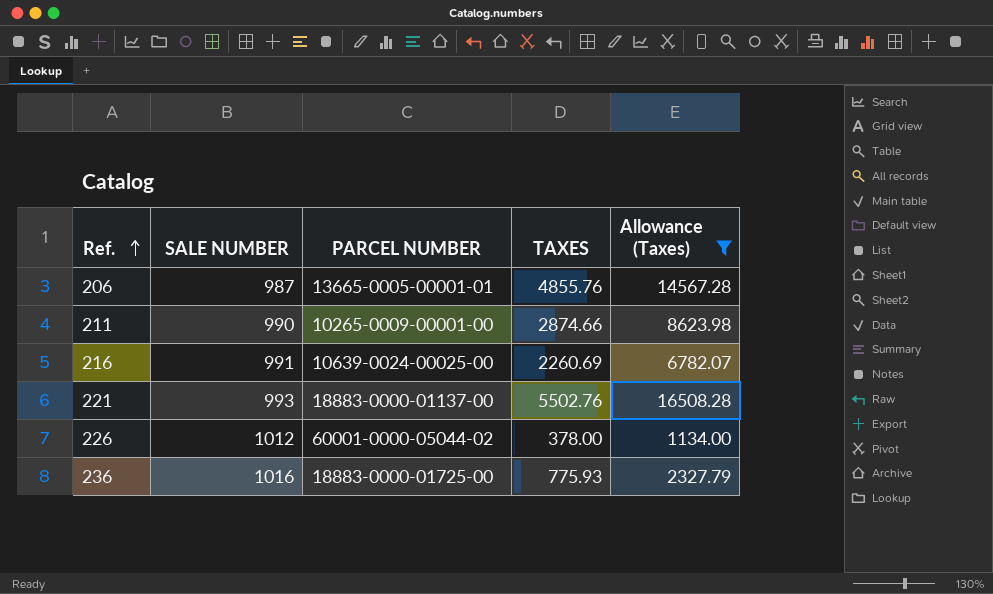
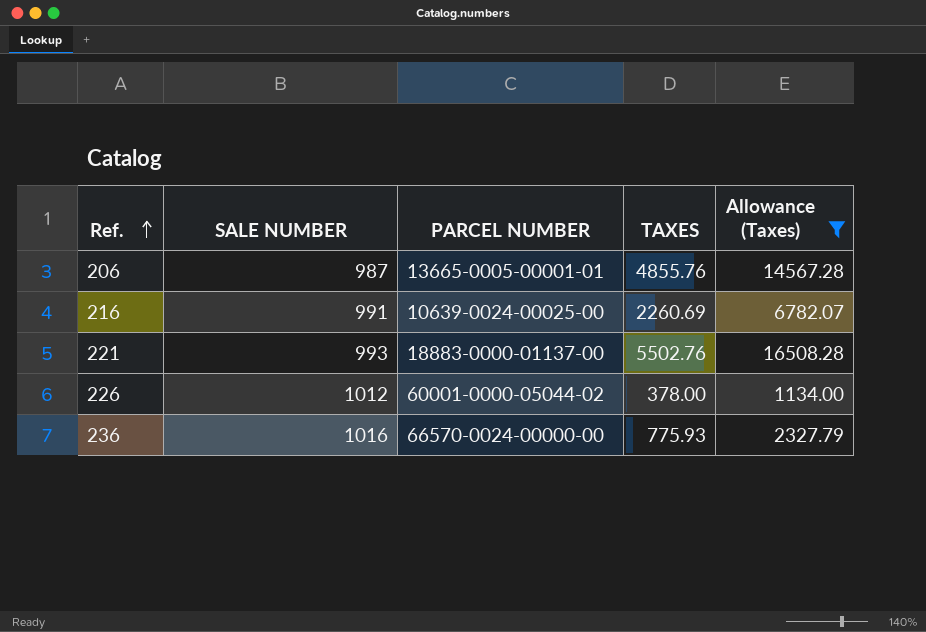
row 211: 990 | 10265-0009-00001-00 | 2874.66 | 8623.98 -> none
236 | PARCEL NUMBER: 18883-0000-01725-00 -> 66570-0024-00000-00

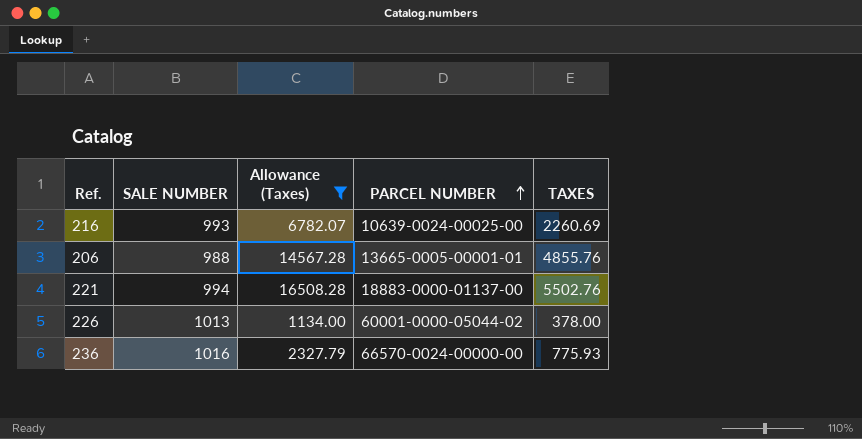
row order: Ref. ascending -> PARCEL NUMBER ascending
column Allowance (Taxes) | position: 5 -> 3
216 | SALE NUMBER: 991 -> 993
206 | SALE NUMBER: 987 -> 988
221 | SALE NUMBER: 993 -> 994
226 | SALE NUMBER: 1012 -> 1013

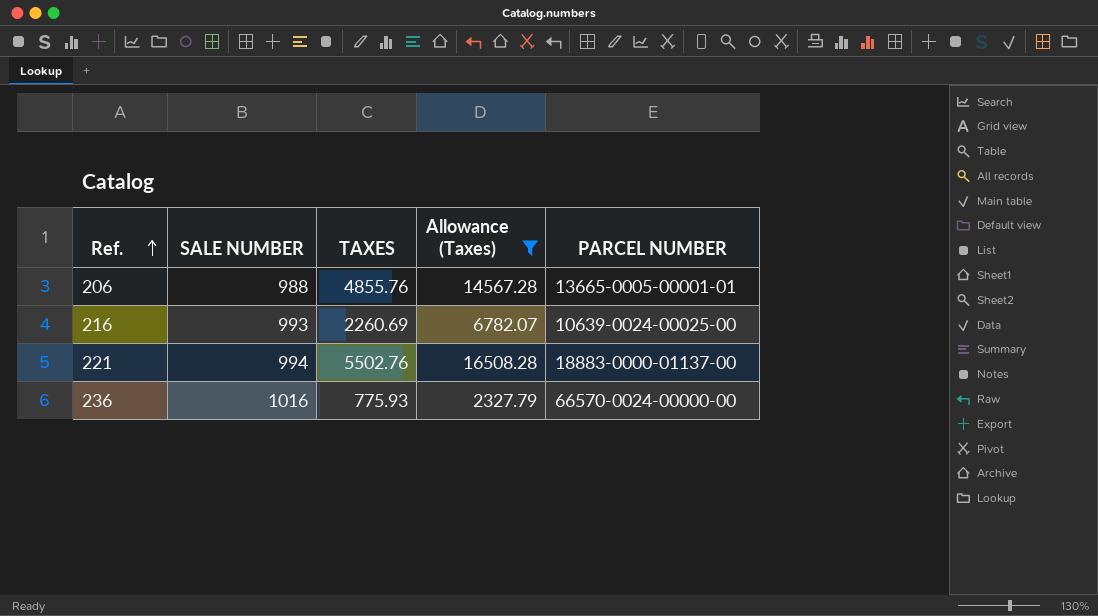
row order: PARCEL NUMBER ascending -> Ref. ascending
column TAXES | position: 5 -> 3
row 226: 1013 | 1134.00 | 60001-0000-05044-02 | 378.00 -> none

